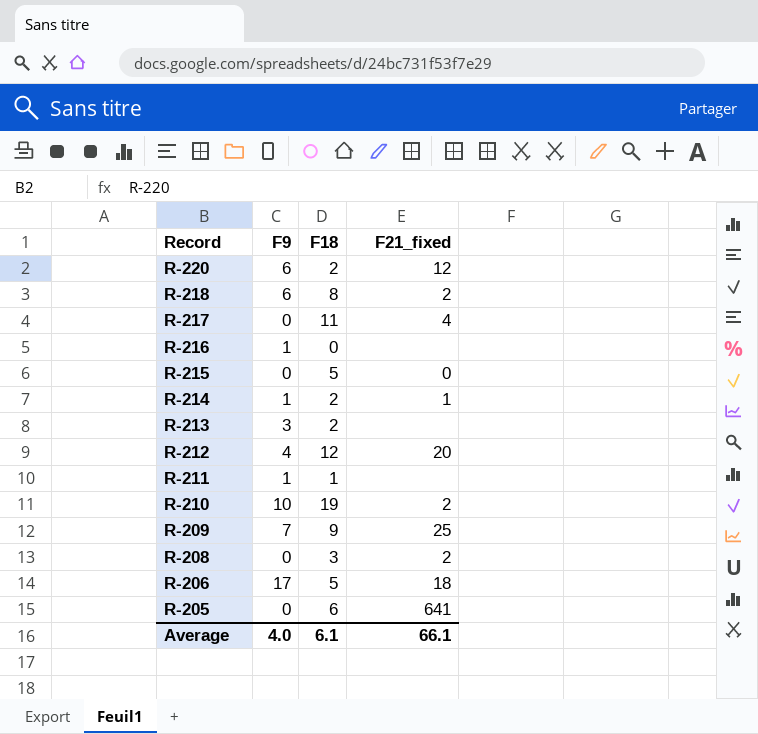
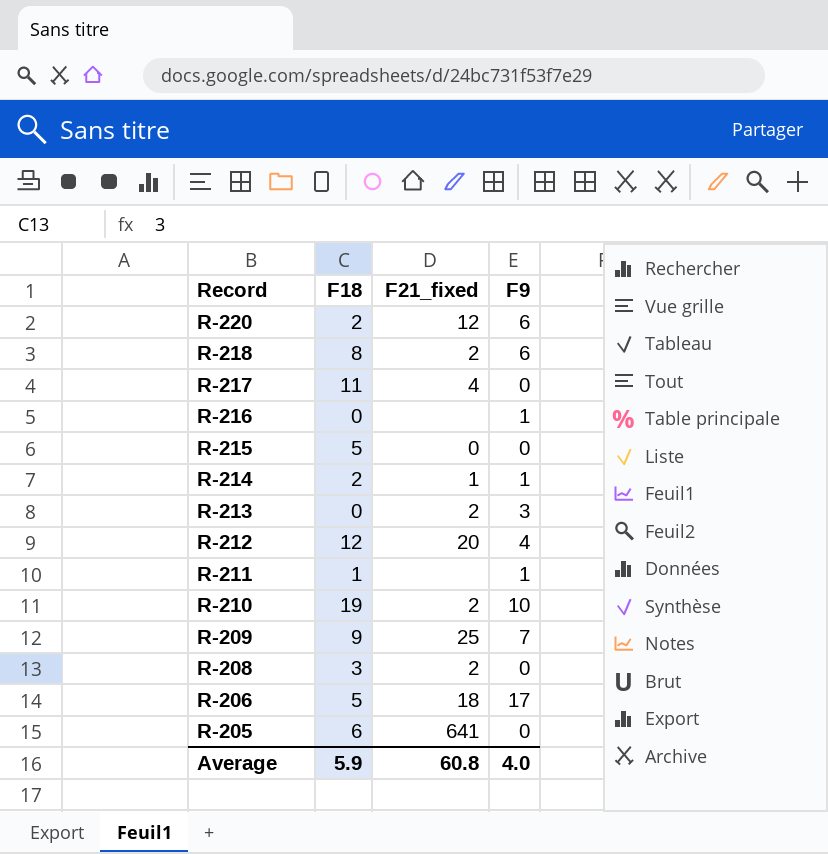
column F9 | position: 2 -> 4
R-213 | F18: 2 -> 0
R-213 | F21_fixed: none -> 2
Average | F18: 6.1 -> 5.9
Average | F21_fixed: 66.1 -> 60.8

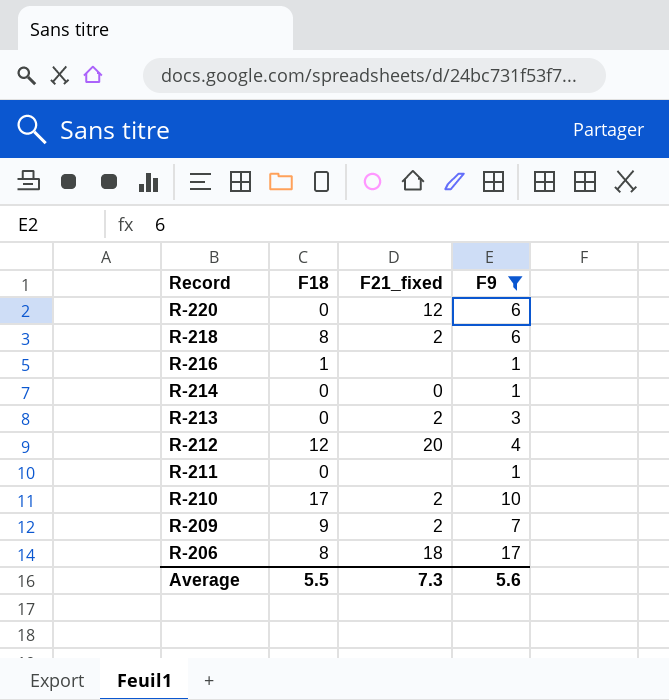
filter: none -> F9 != 0
R-220 | F18: 2 -> 0
R-216 | F18: 0 -> 1
R-214 | F18: 2 -> 0
R-214 | F21_fixed: 1 -> 0
R-211 | F18: 1 -> 0
R-210 | F18: 19 -> 17
R-209 | F21_fixed: 25 -> 2
R-206 | F18: 5 -> 8
Average | F18: 5.9 -> 5.5
Average | F21_fixed: 60.8 -> 7.3
Average | F9: 4.0 -> 5.6

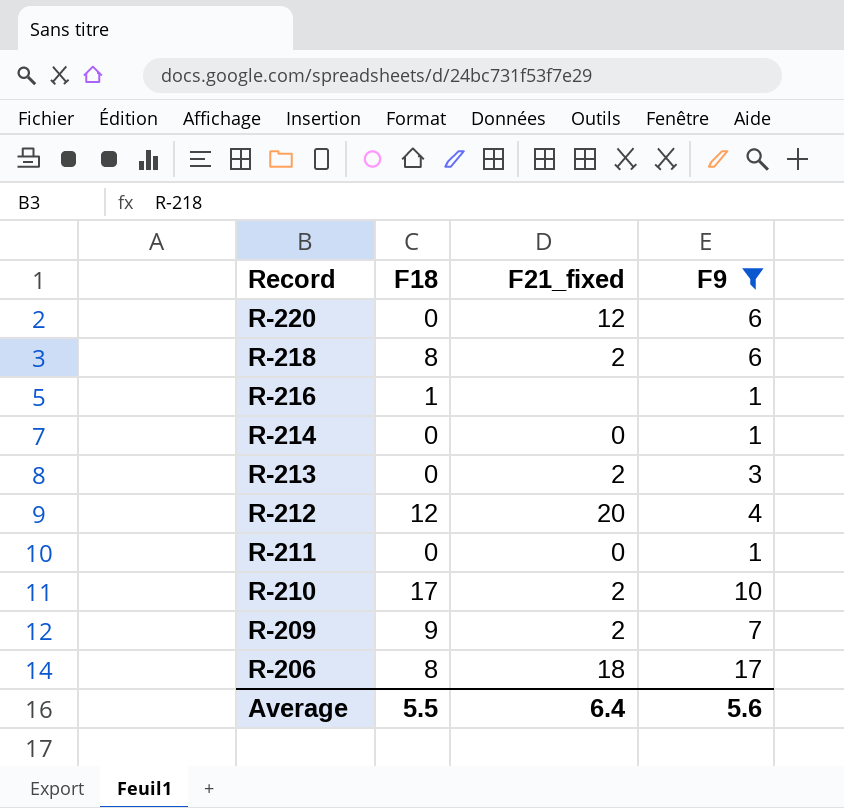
R-211 | F21_fixed: none -> 0
Average | F21_fixed: 7.3 -> 6.4

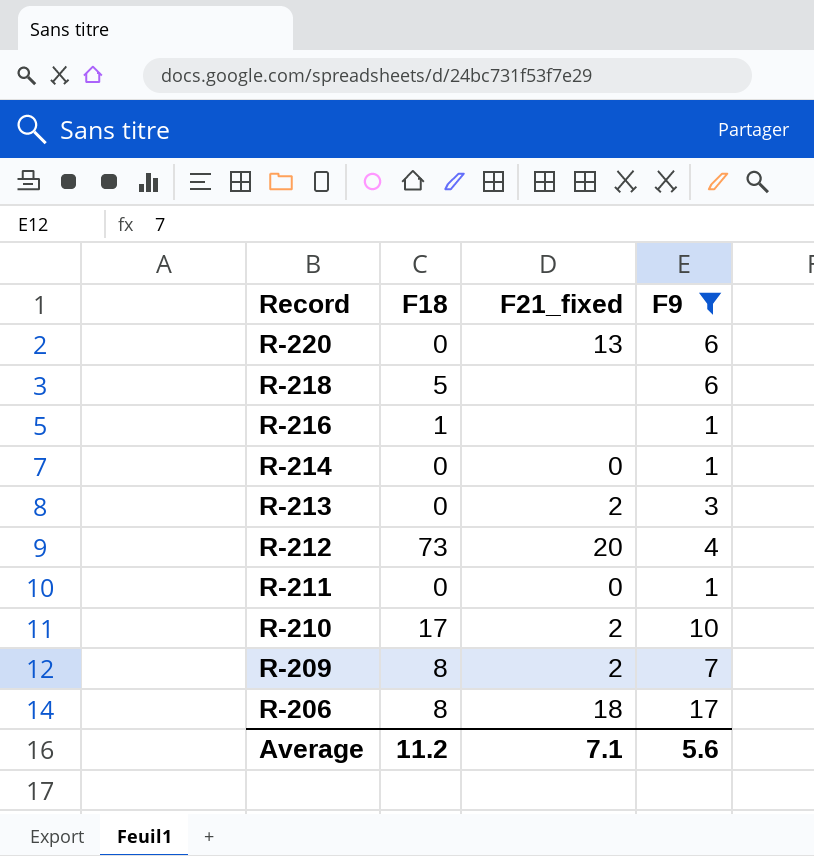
R-220 | F21_fixed: 12 -> 13
R-218 | F18: 8 -> 5
R-218 | F21_fixed: 2 -> none
R-212 | F18: 12 -> 73
R-209 | F18: 9 -> 8
Average | F18: 5.5 -> 11.2
Average | F21_fixed: 6.4 -> 7.1

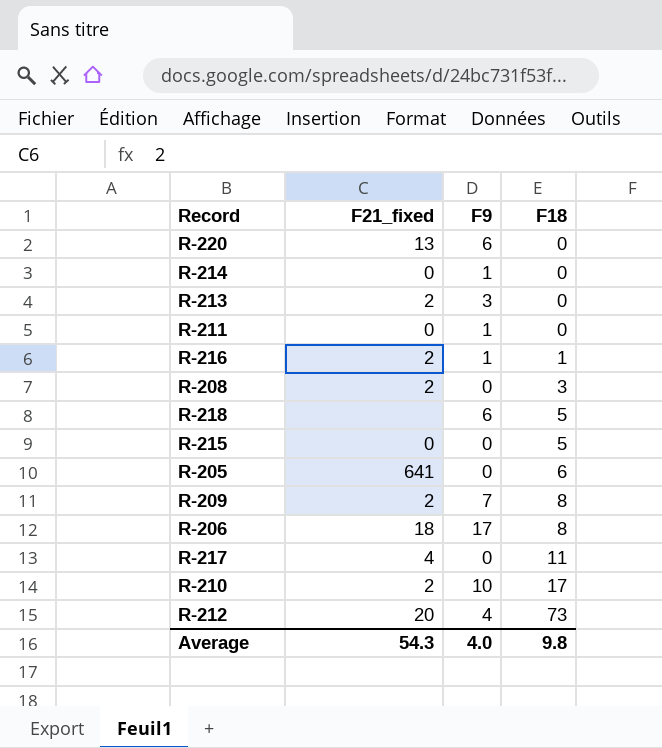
filter: F9 != 0 -> none
row order: Record descending -> F18 ascending
column F18 | position: 2 -> 4
R-216 | F21_fixed: none -> 2
Average | F21_fixed: 7.1 -> 54.3
Average | F9: 5.6 -> 4.0
Average | F18: 11.2 -> 9.8

